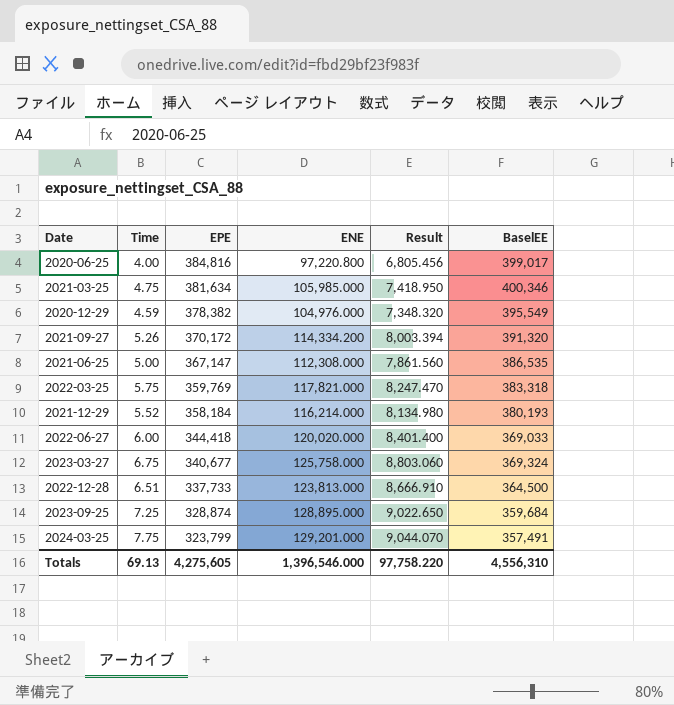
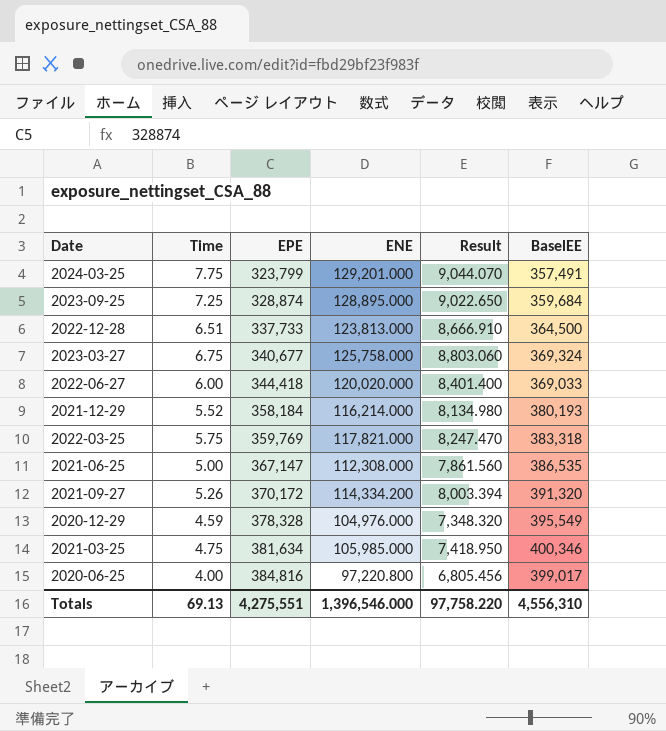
row order: EPE descending -> EPE ascending
2020-12-29 | EPE: 378,382 -> 378,328
Totals | EPE: 4,275,605 -> 4,275,551

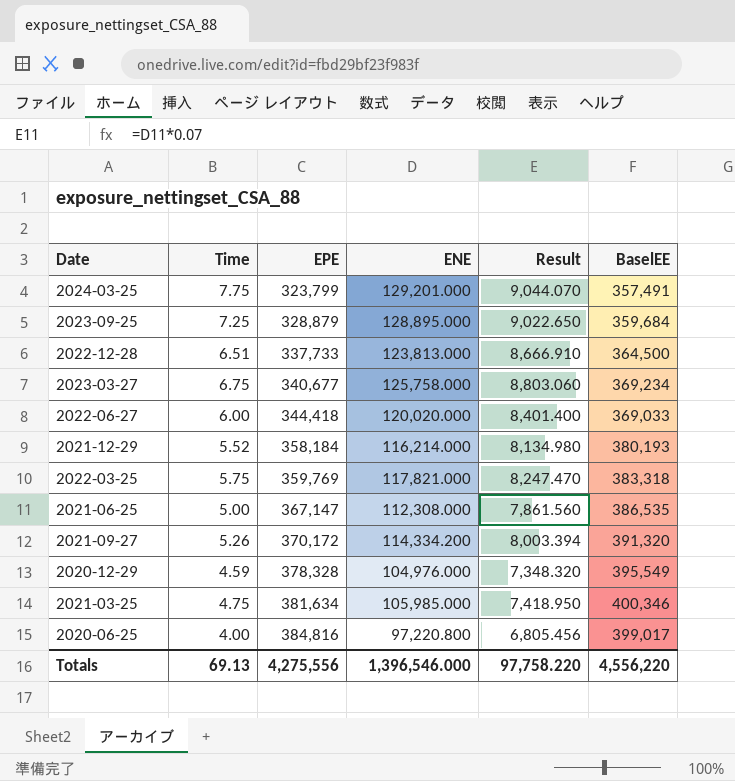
2023-09-25 | EPE: 328,874 -> 328,879
2023-03-27 | BaselEE: 369,324 -> 369,234
Totals | EPE: 4,275,551 -> 4,275,556
Totals | BaselEE: 4,556,310 -> 4,556,220

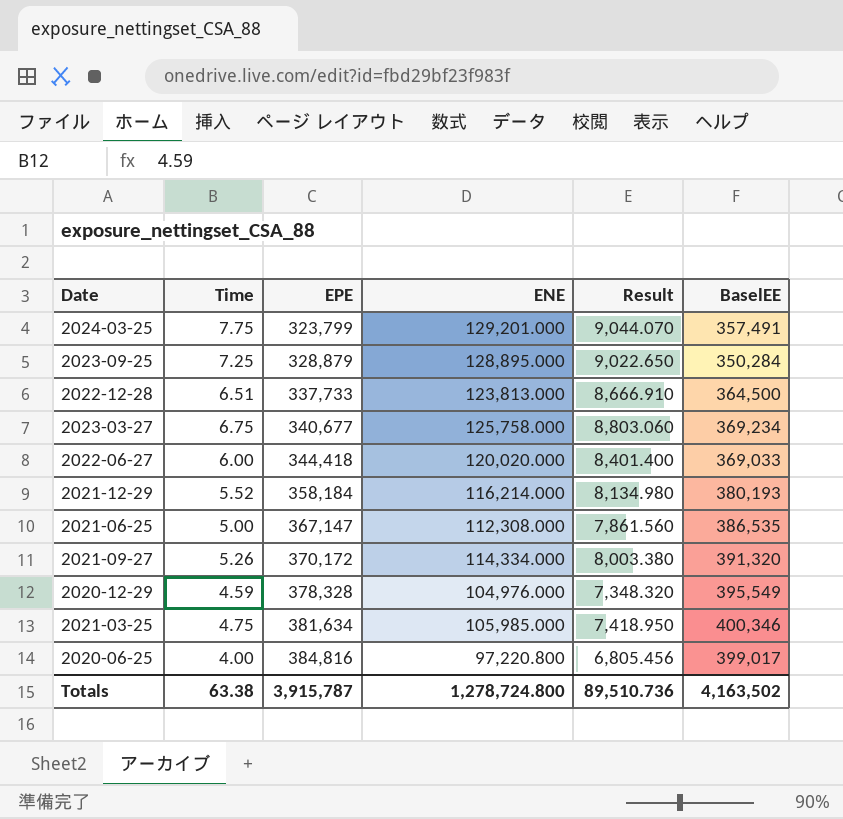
row 2022-03-25: 5.75 | 359,769 | 117,821.000 | 8,247.470 | 383,318 -> none
2023-09-25 | BaselEE: 359,684 -> 350,284
2021-09-27 | ENE: 114,334.200 -> 114,334.000
2021-09-27 | Result: 8,003.394 -> 8,003.380
Totals | Time: 69.13 -> 63.38
Totals | EPE: 4,275,556 -> 3,915,787
Totals | ENE: 1,396,546.000 -> 1,278,724.800
Totals | Result: 97,758.220 -> 89,510.736
Totals | BaselEE: 4,556,220 -> 4,163,502

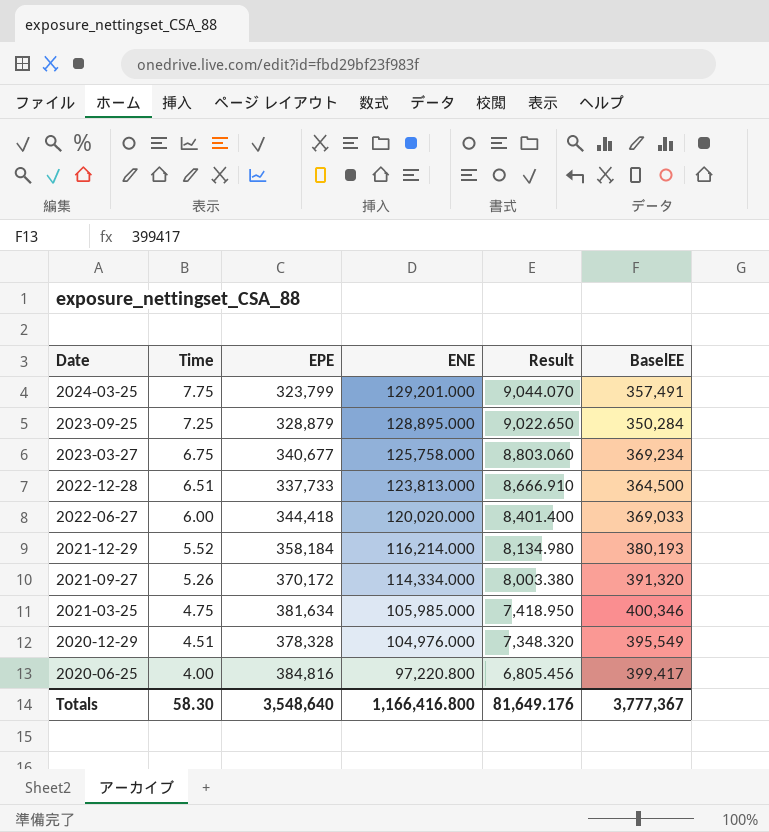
row order: EPE ascending -> Date descending
row 2021-06-25: 5.00 | 367,147 | 112,308.000 | 7,861.560 | 386,535 -> none
2020-12-29 | Time: 4.59 -> 4.51
2020-06-25 | BaselEE: 399,017 -> 399,417
Totals | Time: 63.38 -> 58.30
Totals | EPE: 3,915,787 -> 3,548,640
Totals | ENE: 1,278,724.800 -> 1,166,416.800
Totals | Result: 89,510.736 -> 81,649.176
Totals | BaselEE: 4,163,502 -> 3,777,367

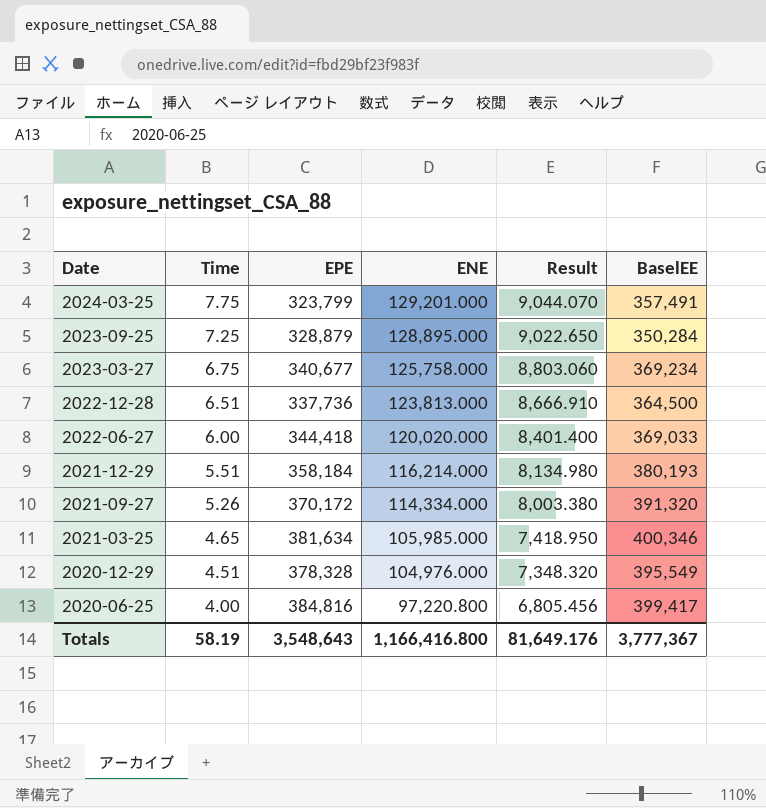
2022-12-28 | EPE: 337,733 -> 337,736
2021-12-29 | Time: 5.52 -> 5.51
2021-03-25 | Time: 4.75 -> 4.65
Totals | Time: 58.30 -> 58.19
Totals | EPE: 3,548,640 -> 3,548,643

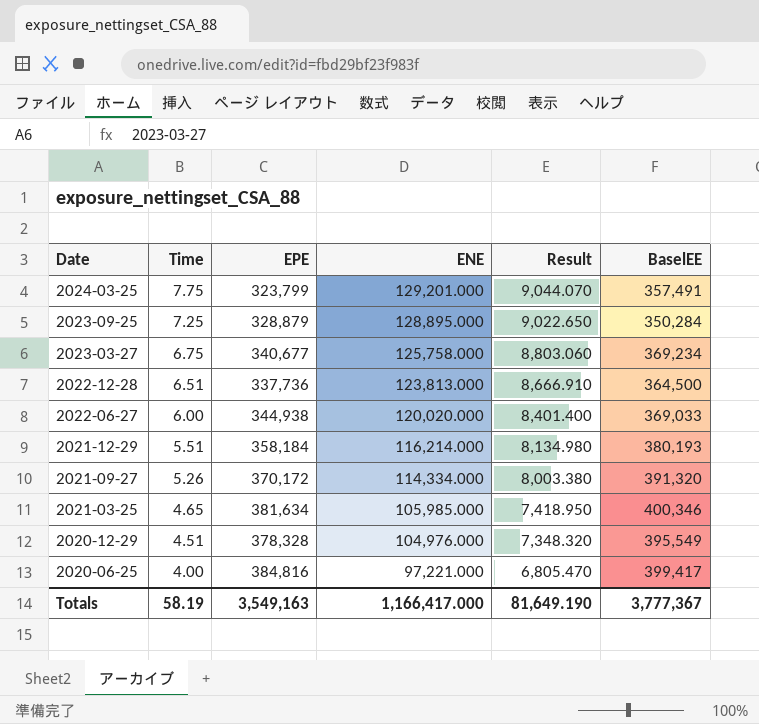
2022-06-27 | EPE: 344,418 -> 344,938
2020-06-25 | ENE: 97,220.800 -> 97,221.000
2020-06-25 | Result: 6,805.456 -> 6,805.470
Totals | EPE: 3,548,643 -> 3,549,163
Totals | ENE: 1,166,416.800 -> 1,166,417.000
Totals | Result: 81,649.176 -> 81,649.190

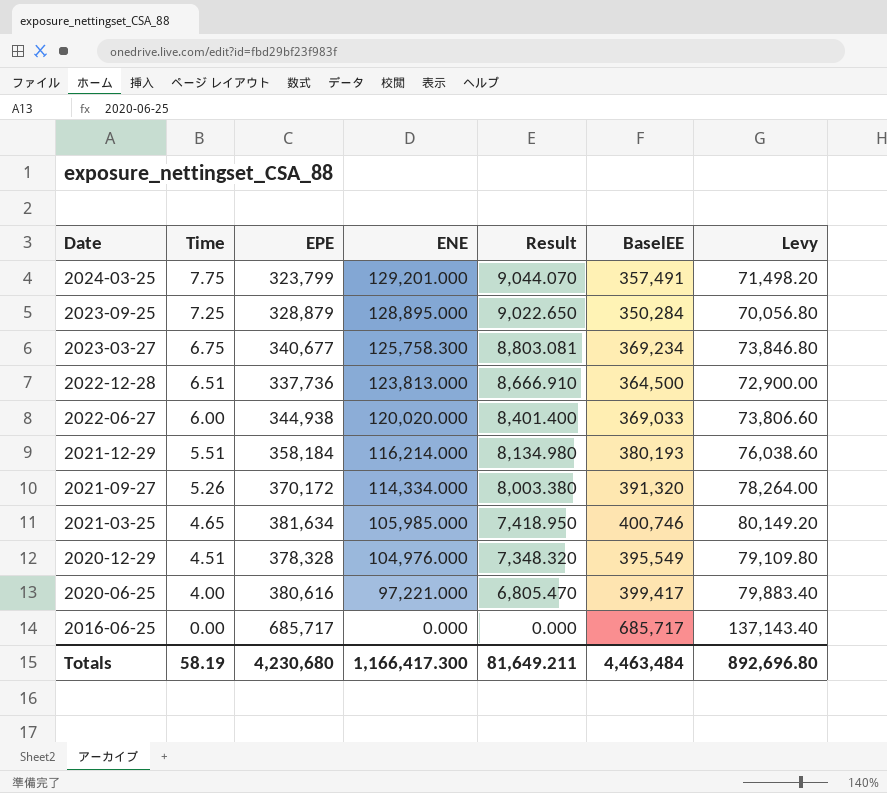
column Levy | formula: none -> [BaselEE] * 0.2
2023-03-27 | ENE: 125,758.000 -> 125,758.300
2023-03-27 | Result: 8,803.060 -> 8,803.081
2021-03-25 | BaselEE: 400,346 -> 400,746
2020-06-25 | EPE: 384,816 -> 380,616
row 2016-06-25: none -> 0.00 | 685,717 | 0.000 | 0.000 | 685,717 | 137,143.40
Totals | EPE: 3,549,163 -> 4,230,680
Totals | ENE: 1,166,417.000 -> 1,166,417.300
Totals | Result: 81,649.190 -> 81,649.211
Totals | BaselEE: 3,777,367 -> 4,463,484

